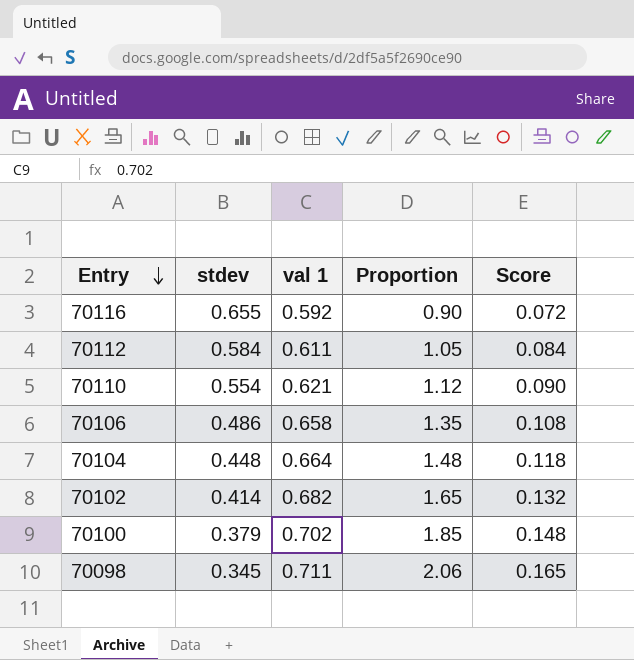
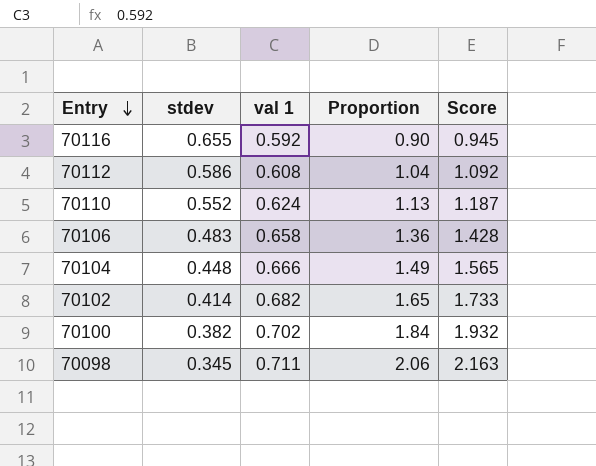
column Score | formula: [Proportion] * 0.08 -> [Proportion] * 1.05
70112 | stdev: 0.584 -> 0.586
70112 | val 1: 0.611 -> 0.608
70112 | Proportion: 1.05 -> 1.04
70110 | stdev: 0.554 -> 0.552
70110 | val 1: 0.621 -> 0.624
70110 | Proportion: 1.12 -> 1.13
70106 | stdev: 0.486 -> 0.483
70106 | Proportion: 1.35 -> 1.36
70104 | val 1: 0.664 -> 0.666
70104 | Proportion: 1.48 -> 1.49
70100 | stdev: 0.379 -> 0.382
70100 | Proportion: 1.85 -> 1.84

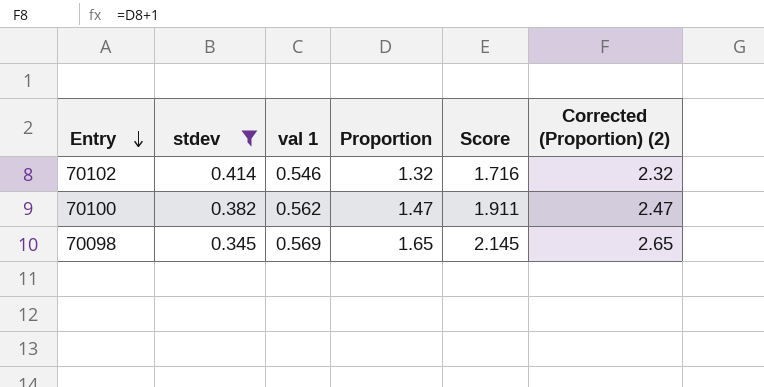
filter: none -> stdev <= 0.414
column Score | formula: [Proportion] * 1.05 -> [Proportion] * 1.3
column Corrected (Proportion) (2) | formula: none -> [Proportion] + 1
70102 | val 1: 0.682 -> 0.546
70102 | Proportion: 1.65 -> 1.32
70100 | val 1: 0.702 -> 0.562
70100 | Proportion: 1.84 -> 1.47
70098 | val 1: 0.711 -> 0.569
70098 | Proportion: 2.06 -> 1.65

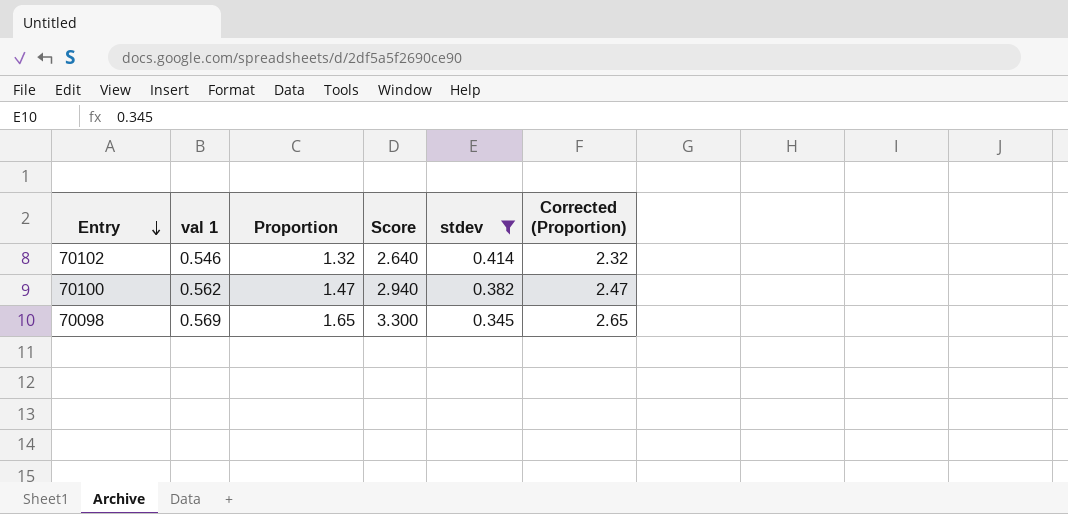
column Score | formula: [Proportion] * 1.3 -> [Proportion] * 2
column stdev | position: 2 -> 5
column name: Corrected (Proportion) (2) -> Corrected (Proportion)

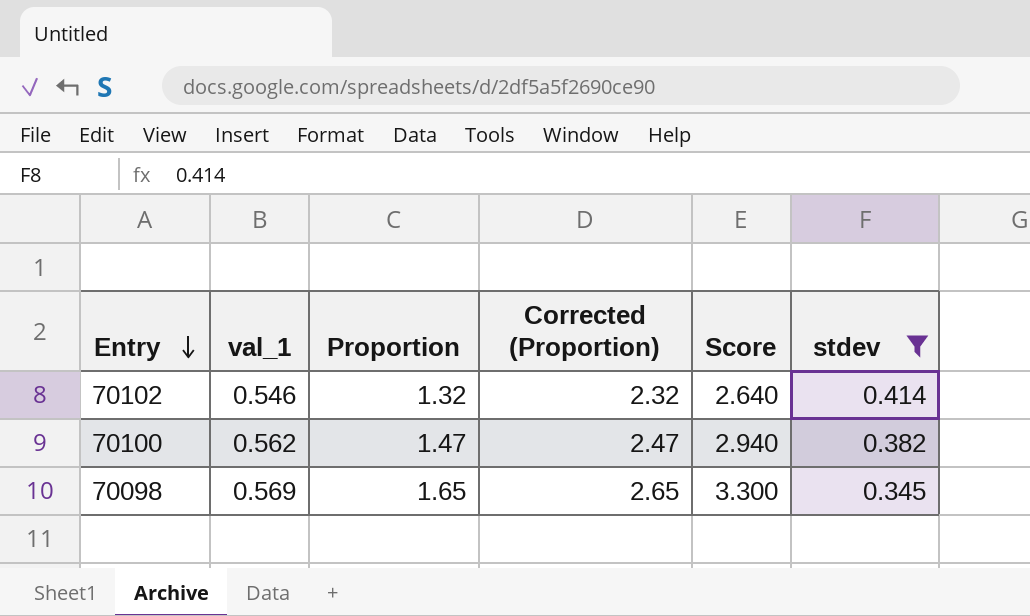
column name: val 1 -> val_1
column Corrected (Proportion) | position: 6 -> 4

